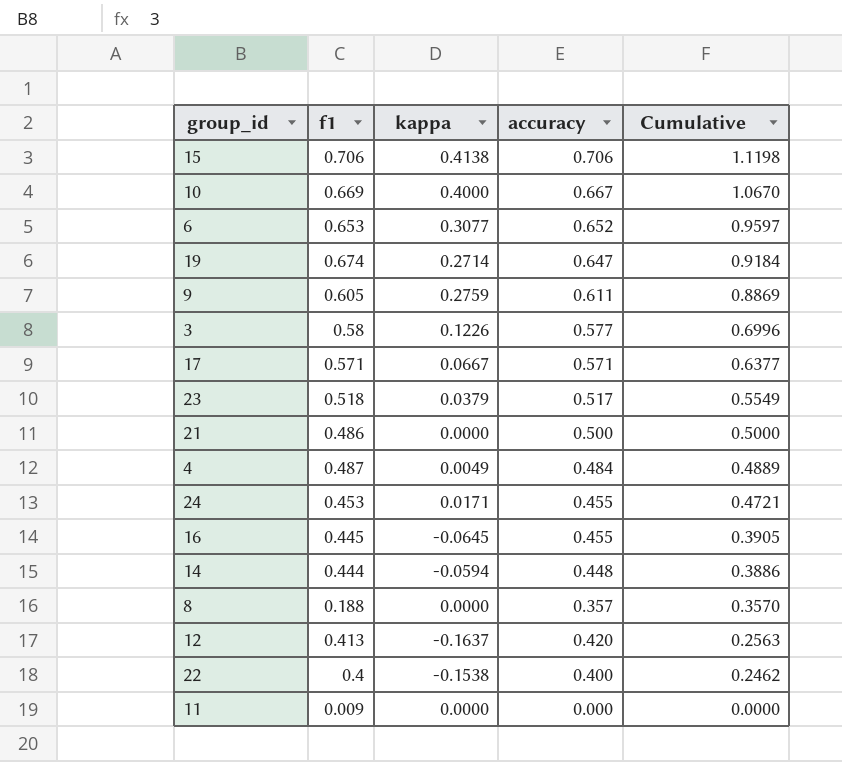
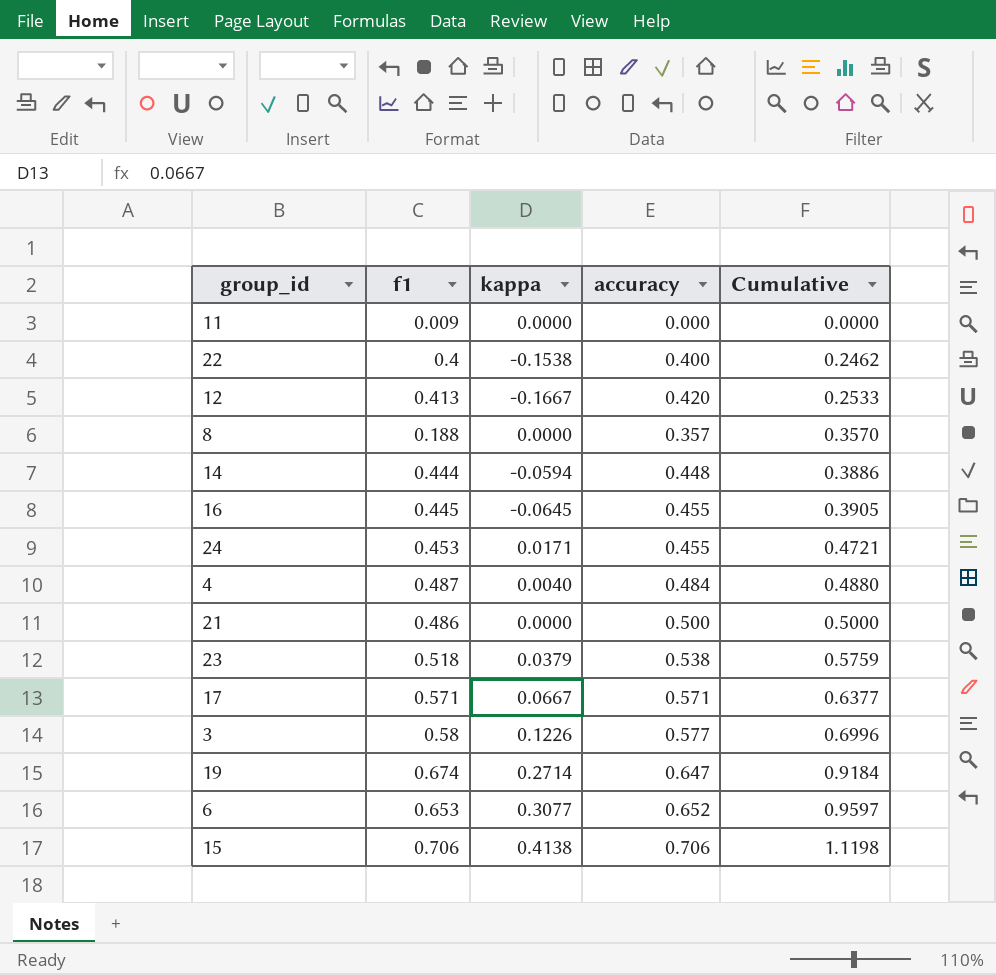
row order: Cumulative descending -> Cumulative ascending
row 10: 0.669 | 0.4000 | 0.667 | 1.0670 -> none
row 9: 0.605 | 0.2759 | 0.611 | 0.8869 -> none
12 | kappa: -0.1637 -> -0.1667
12 | Cumulative: 0.2563 -> 0.2533
4 | kappa: 0.0049 -> 0.0040
4 | Cumulative: 0.4889 -> 0.4880
23 | accuracy: 0.517 -> 0.538
23 | Cumulative: 0.5549 -> 0.5759

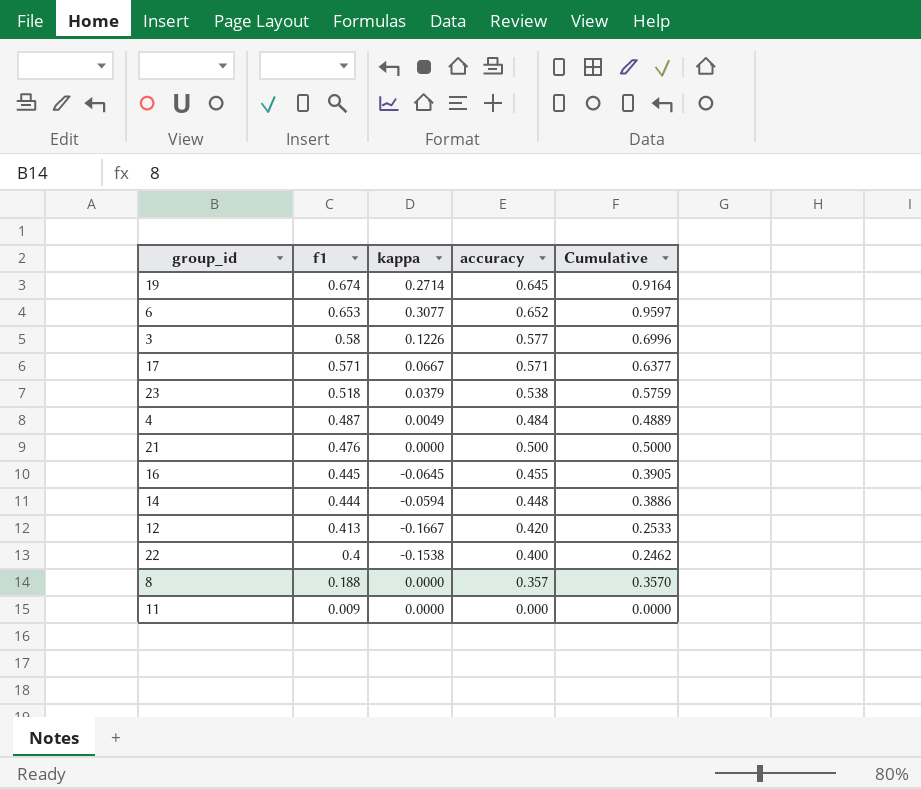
row order: Cumulative ascending -> f1 descending
row 24: 0.453 | 0.0171 | 0.455 | 0.4721 -> none
row 15: 0.706 | 0.4138 | 0.706 | 1.1198 -> none
19 | accuracy: 0.647 -> 0.645
19 | Cumulative: 0.9184 -> 0.9164
4 | kappa: 0.0040 -> 0.0049
4 | Cumulative: 0.4880 -> 0.4889
21 | f1: 0.486 -> 0.476

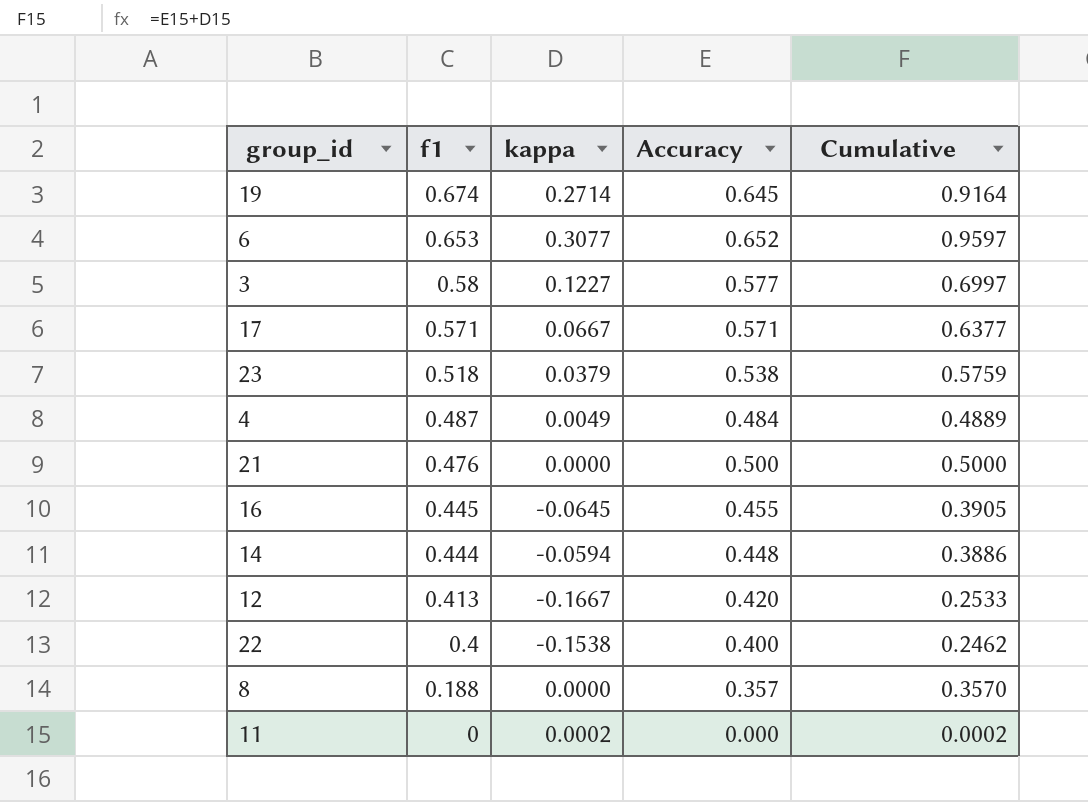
column name: accuracy -> Accuracy
3 | kappa: 0.1226 -> 0.1227
3 | Cumulative: 0.6996 -> 0.6997
11 | f1: 0.009 -> 0
11 | kappa: 0.0000 -> 0.0002
11 | Cumulative: 0.0000 -> 0.0002

